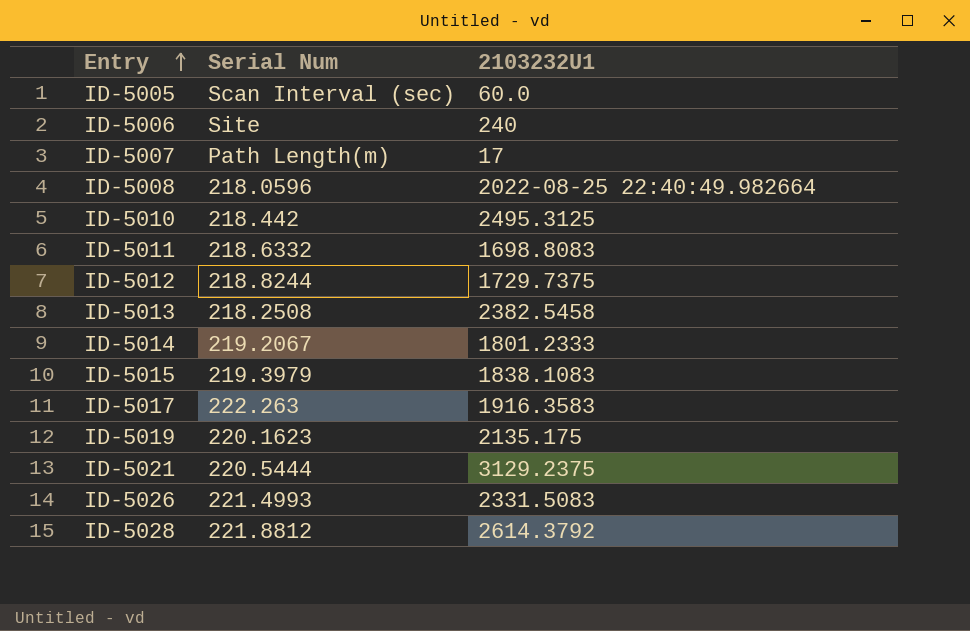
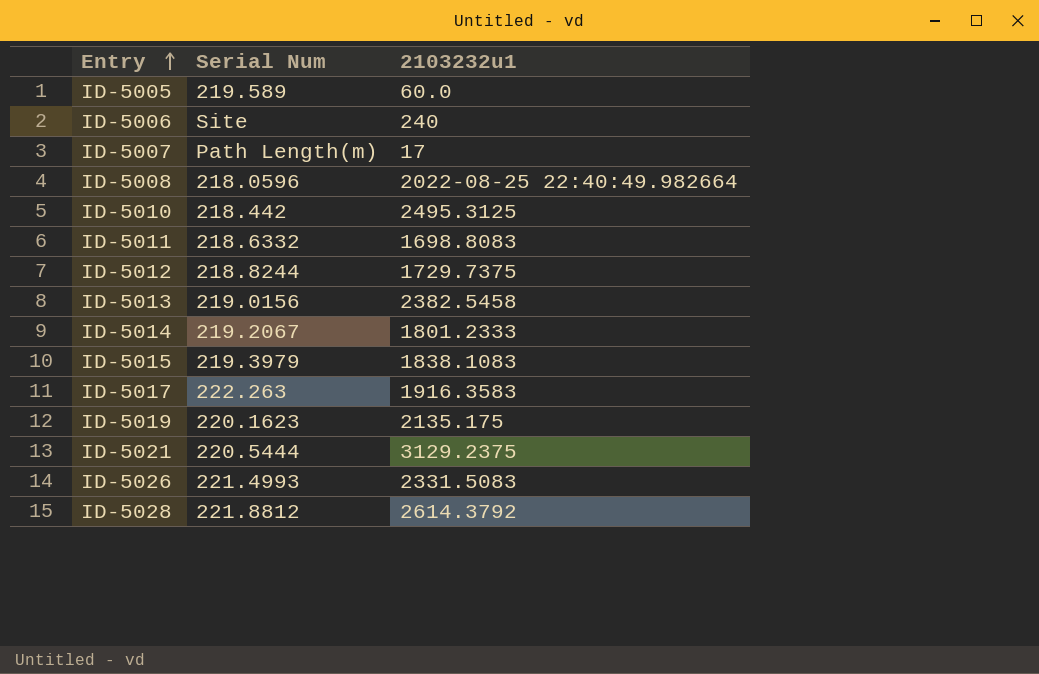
column name: 2103232U1 -> 2103232u1
ID-5005 | Serial Num: Scan Interval (sec) -> 219.589
ID-5013 | Serial Num: 218.2508 -> 219.0156

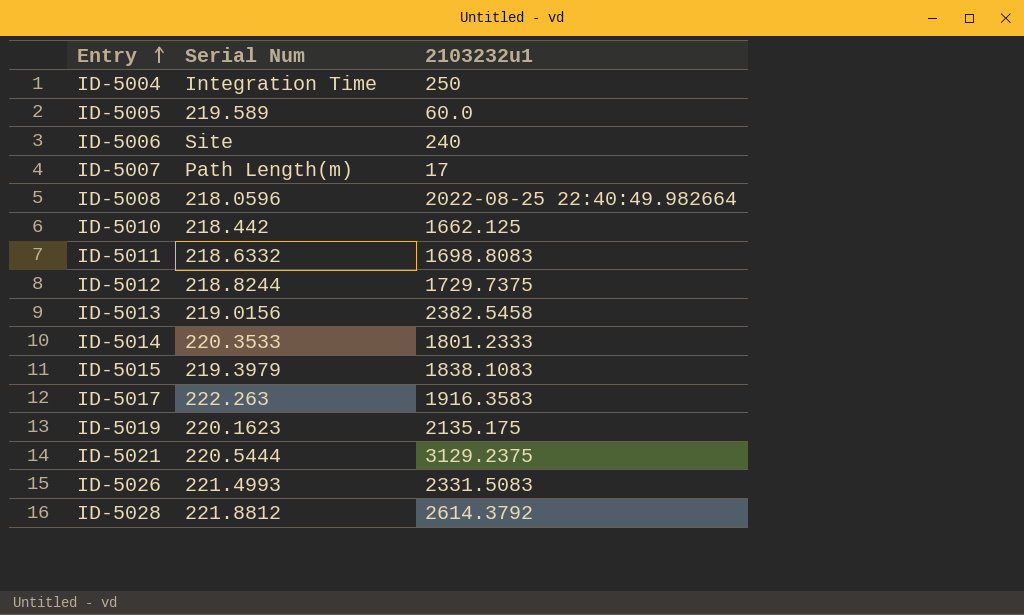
row ID-5004: none -> Integration Time | 250
ID-5010 | 2103232u1: 2495.3125 -> 1662.125
ID-5014 | Serial Num: 219.2067 -> 220.3533

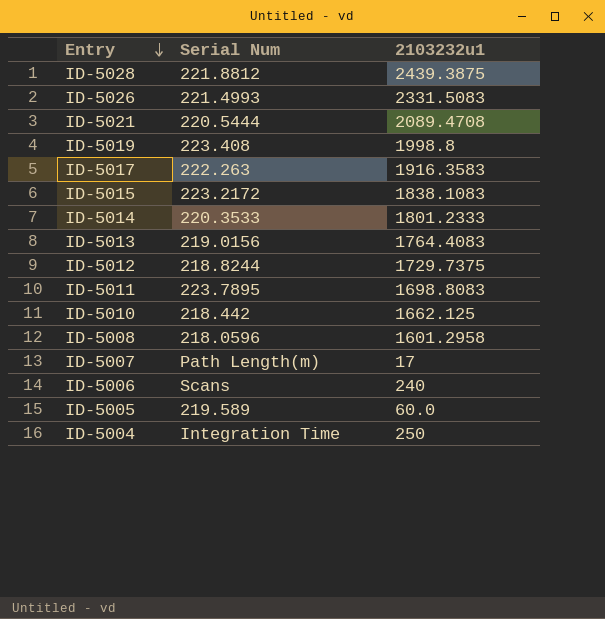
row order: Entry ascending -> Entry descending
ID-5028 | 2103232u1: 2614.3792 -> 2439.3875
ID-5021 | 2103232u1: 3129.2375 -> 2089.4708
ID-5019 | Serial Num: 220.1623 -> 223.408
ID-5019 | 2103232u1: 2135.175 -> 1998.8
ID-5015 | Serial Num: 219.3979 -> 223.2172
ID-5013 | 2103232u1: 2382.5458 -> 1764.4083
ID-5011 | Serial Num: 218.6332 -> 223.7895
ID-5008 | 2103232u1: 2022-08-25 22:40:49.982664 -> 1601.2958
ID-5006 | Serial Num: Site -> Scans

